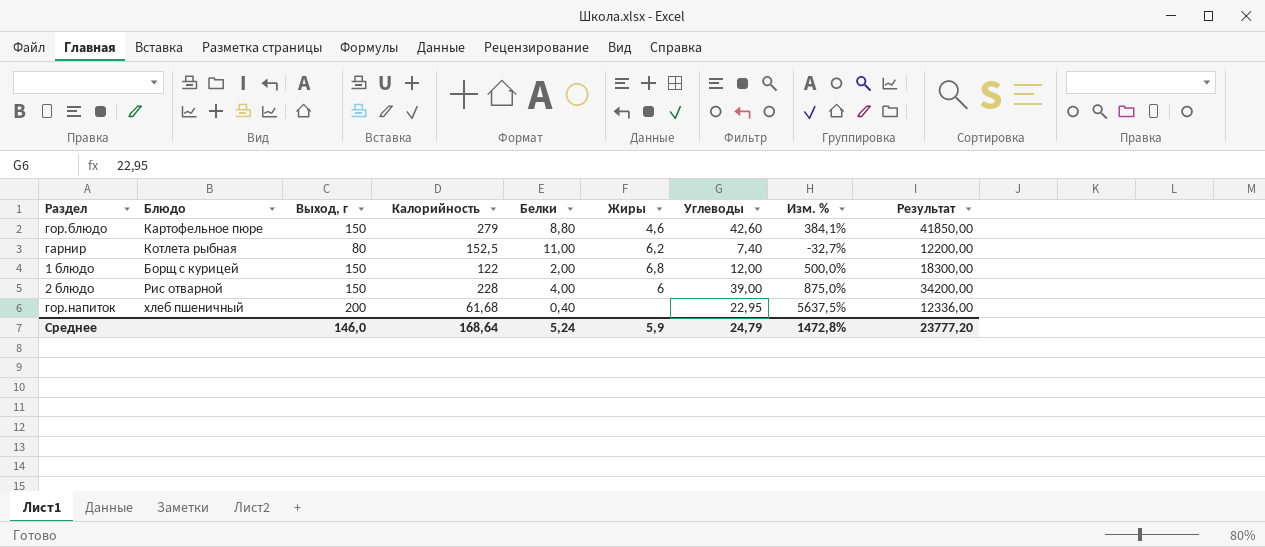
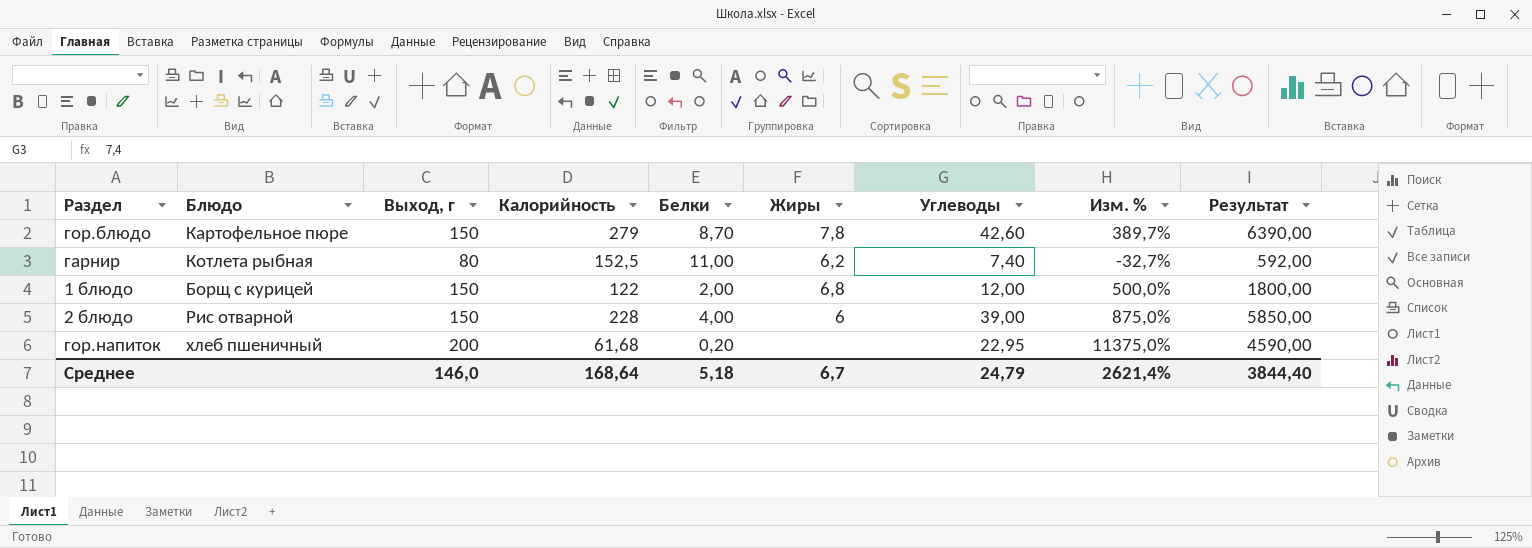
column Результат | formula: [Выход, г] * [Калорийность] -> [Выход, г] * [Углеводы]
гор.блюдо | Белки: 8,80 -> 8,70
гор.блюдо | Жиры: 4,6 -> 7,8
гор.блюдо | Изм. %: 384,1% -> 389,7%
гор.напиток | Белки: 0,40 -> 0,20
гор.напиток | Изм. %: 5637,5% -> 11375,0%
Среднее | Белки: 5,24 -> 5,18
Среднее | Жиры: 5,9 -> 6,7
Среднее | Изм. %: 1472,8% -> 2621,4%
Среднее | Результат: 23777,20 -> 3844,40

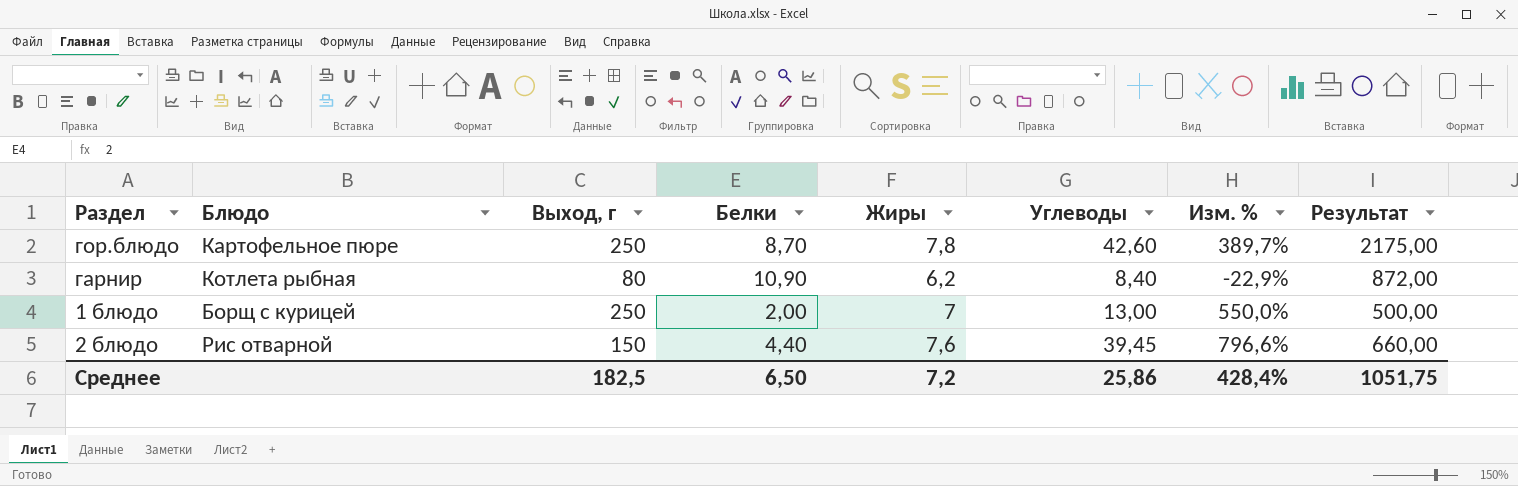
column Калорийность | position: 4 -> none
column Результат | formula: [Выход, г] * [Углеводы] -> [Выход, г] * [Белки]
row гор.напиток: хлеб пшеничный | 200 | 61,68 | 0,20 | none | 22,95 | 11375,0% | 4590,00 -> none
гор.блюдо | Выход, г: 150 -> 250
гарнир | Белки: 11,00 -> 10,90
гарнир | Углеводы: 7,40 -> 8,40
гарнир | Изм. %: -32,7% -> -22,9%
1 блюдо | Выход, г: 150 -> 250
1 блюдо | Жиры: 6,8 -> 7
1 блюдо | Углеводы: 12,00 -> 13,00
1 блюдо | Изм. %: 500,0% -> 550,0%
2 блюдо | Белки: 4,00 -> 4,40
2 блюдо | Жиры: 6 -> 7,6
2 блюдо | Углеводы: 39,00 -> 39,45
2 блюдо | Изм. %: 875,0% -> 796,6%
Среднее | Выход, г: 146,0 -> 182,5
Среднее | Белки: 5,18 -> 6,50
Среднее | Жиры: 6,7 -> 7,2
Среднее | Углеводы: 24,79 -> 25,86
Среднее | Изм. %: 2621,4% -> 428,4%
Среднее | Результат: 3844,40 -> 1051,75

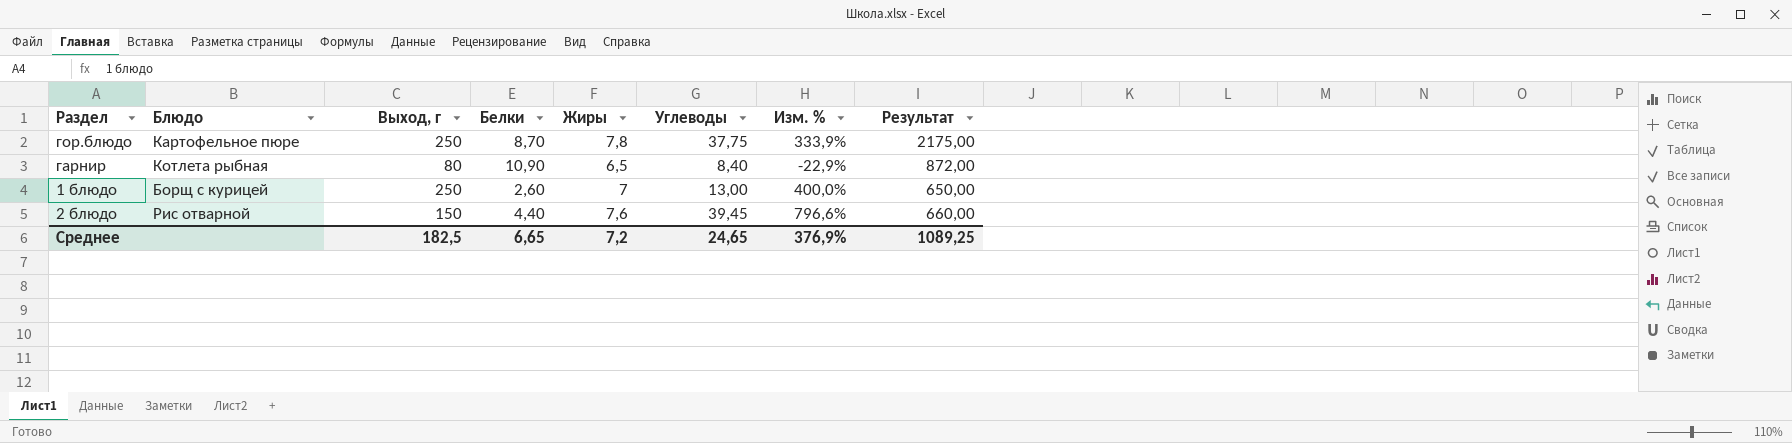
гор.блюдо | Углеводы: 42,60 -> 37,75
гор.блюдо | Изм. %: 389,7% -> 333,9%
гарнир | Жиры: 6,2 -> 6,5
1 блюдо | Белки: 2,00 -> 2,60
1 блюдо | Изм. %: 550,0% -> 400,0%
1 блюдо | Результат: 500,00 -> 650,00
Среднее | Белки: 6,50 -> 6,65
Среднее | Углеводы: 25,86 -> 24,65
Среднее | Изм. %: 428,4% -> 376,9%
Среднее | Результат: 1051,75 -> 1089,25

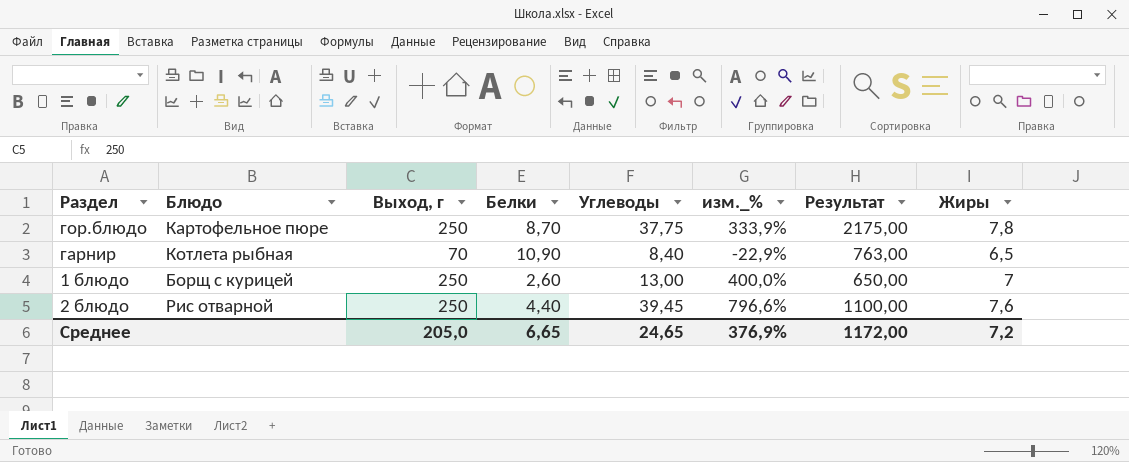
column name: Изм. % -> изм._%
column Жиры | position: 5 -> 8
гарнир | Выход, г: 80 -> 70
гарнир | Результат: 872,00 -> 763,00
2 блюдо | Выход, г: 150 -> 250
2 блюдо | Результат: 660,00 -> 1100,00
Среднее | Выход, г: 182,5 -> 205,0
Среднее | Результат: 1089,25 -> 1172,00

